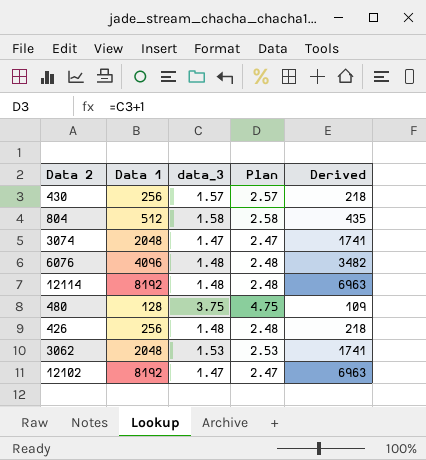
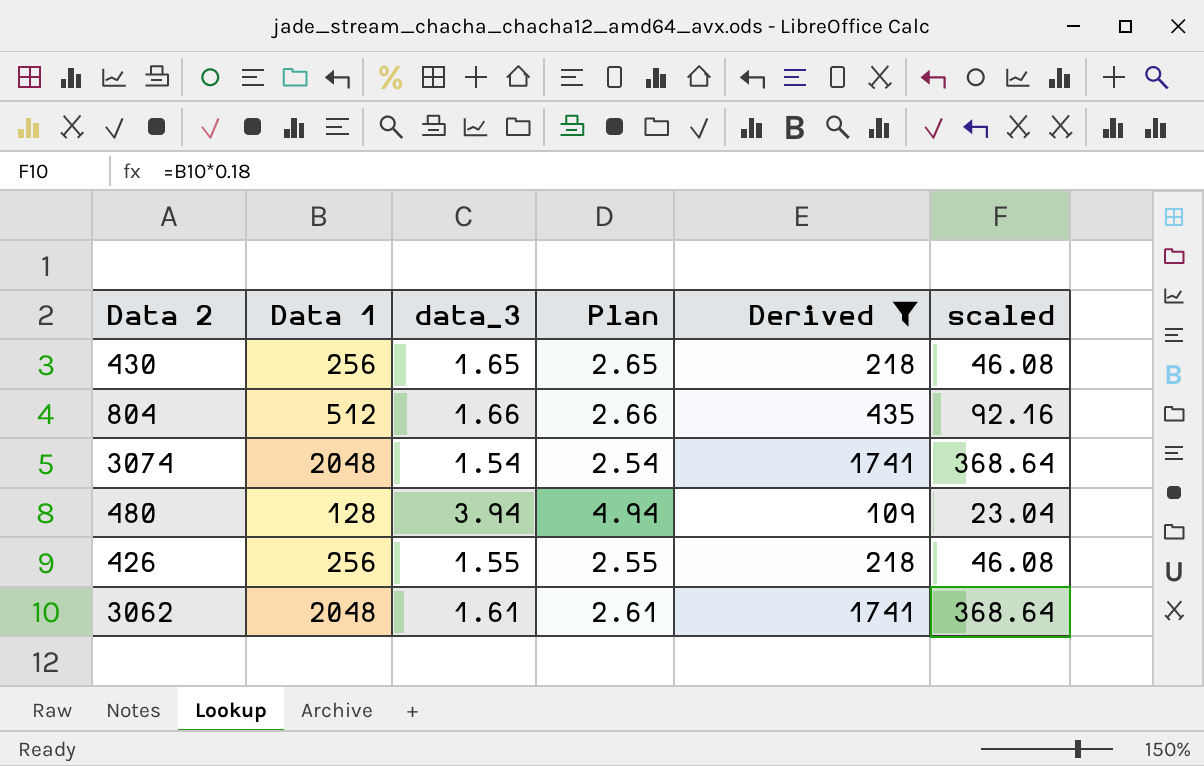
filter: none -> Derived <= 1741
column scaled | formula: none -> [Data 1] * 0.18
430 | data_3: 1.57 -> 1.65
430 | Plan: 2.57 -> 2.65
804 | data_3: 1.58 -> 1.66
804 | Plan: 2.58 -> 2.66
3074 | data_3: 1.47 -> 1.54
3074 | Plan: 2.47 -> 2.54
480 | data_3: 3.75 -> 3.94
480 | Plan: 4.75 -> 4.94
426 | data_3: 1.48 -> 1.55
426 | Plan: 2.48 -> 2.55
3062 | data_3: 1.53 -> 1.61
3062 | Plan: 2.53 -> 2.61

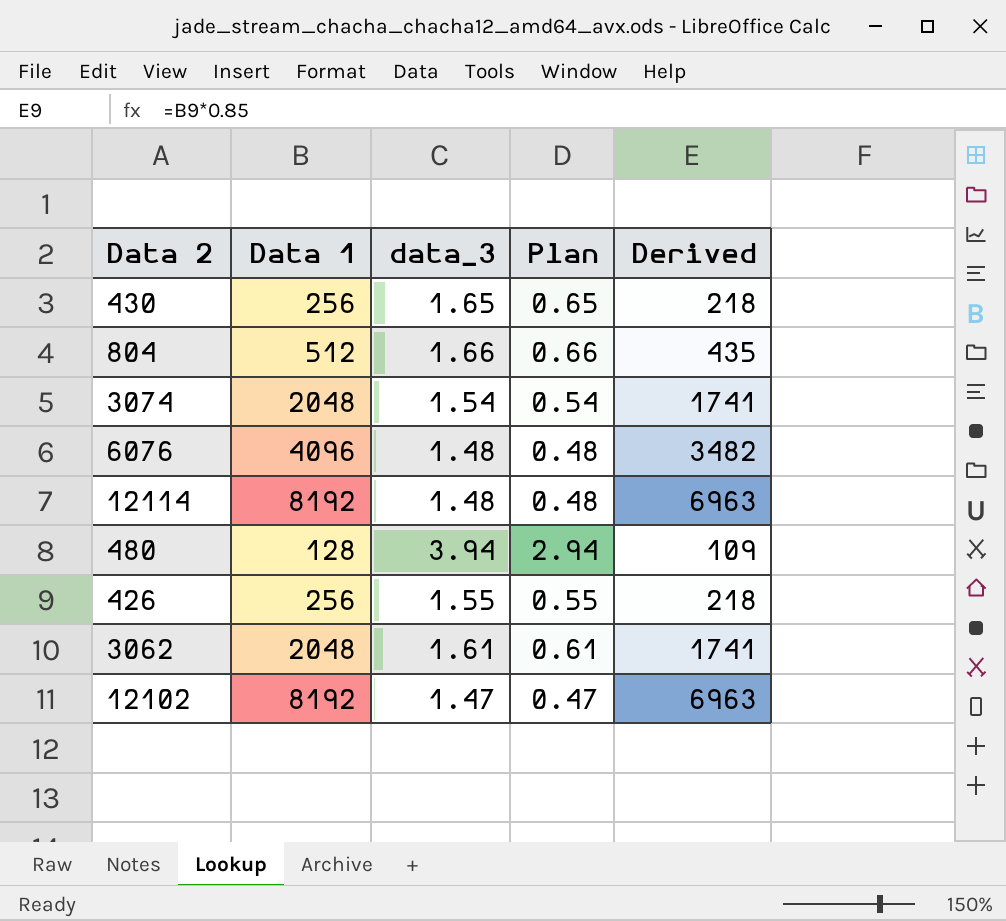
filter: Derived <= 1741 -> none
column scaled | formula: [Data 1] * 0.18 -> none
column Plan | formula: [data_3] + 1 -> [data_3] - 1

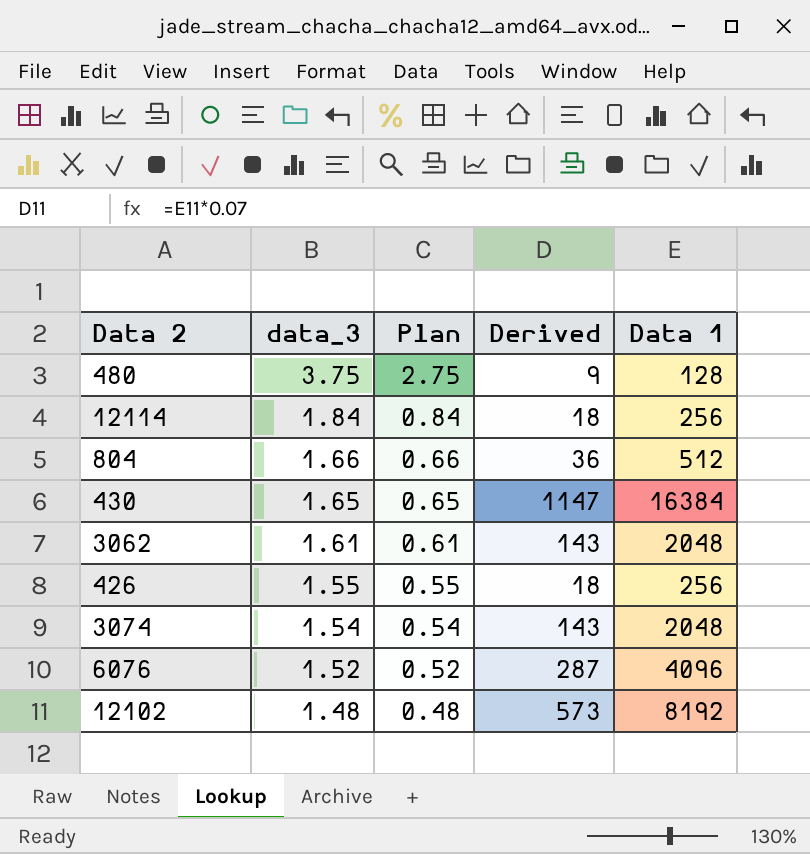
row order: none -> data_3 descending
column Derived | formula: [Data 1] * 0.85 -> [Data 1] * 0.07
column Data 1 | position: 2 -> 5
480 | data_3: 3.94 -> 3.75
480 | Plan: 2.94 -> 2.75
12114 | data_3: 1.48 -> 1.84
12114 | Plan: 0.48 -> 0.84
12114 | Data 1: 8192 -> 256
430 | Data 1: 256 -> 16384
6076 | data_3: 1.48 -> 1.52
6076 | Plan: 0.48 -> 0.52
12102 | data_3: 1.47 -> 1.48
12102 | Plan: 0.47 -> 0.48

